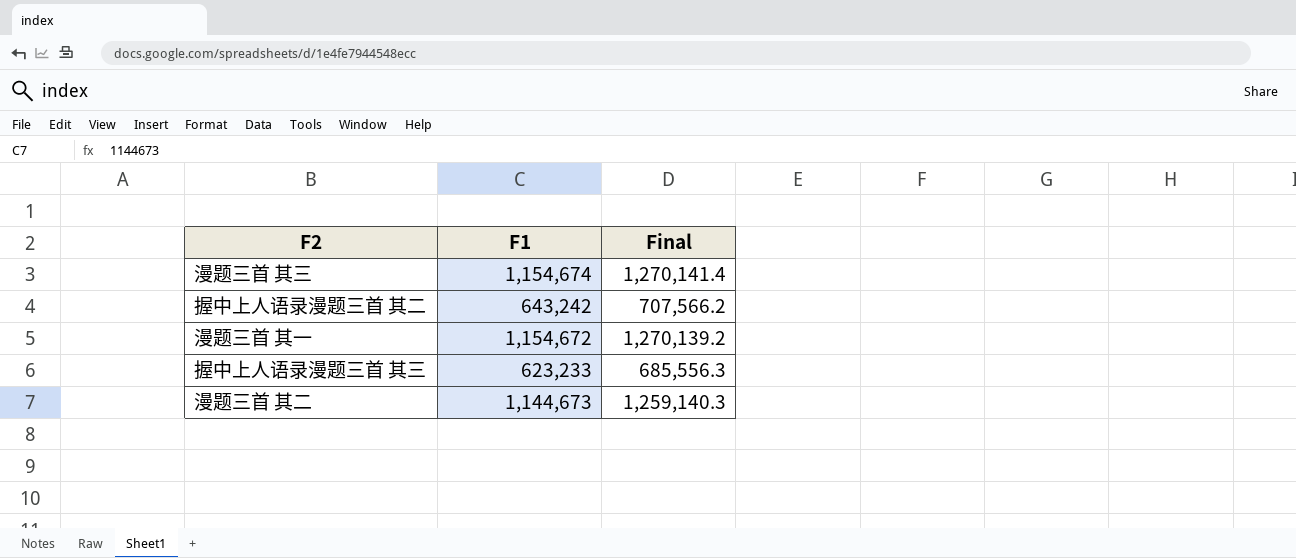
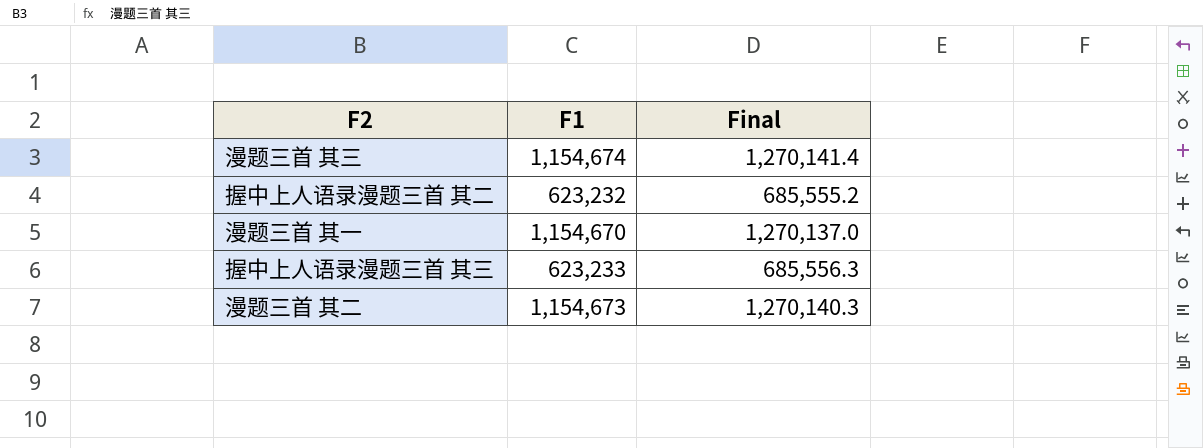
握中上人语录漫题三首 其二 | F1: 643,242 -> 623,232
握中上人语录漫题三首 其二 | Final: 707,566.2 -> 685,555.2
漫题三首 其一 | F1: 1,154,672 -> 1,154,670
漫题三首 其一 | Final: 1,270,139.2 -> 1,270,137.0
漫题三首 其二 | F1: 1,144,673 -> 1,154,673
漫题三首 其二 | Final: 1,259,140.3 -> 1,270,140.3

